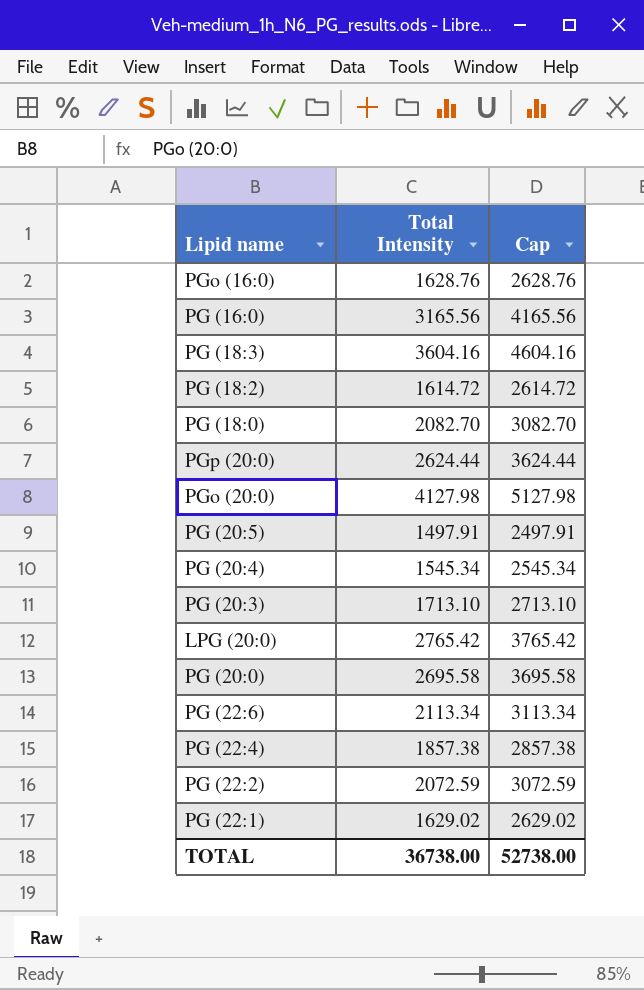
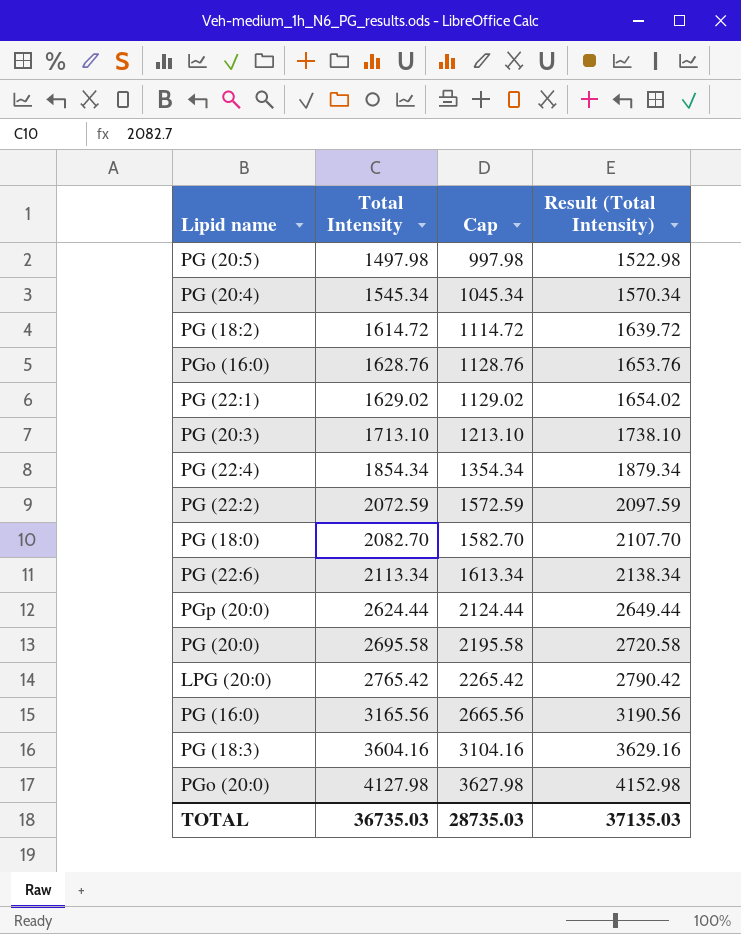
row order: none -> Total Intensity ascending
column Cap | formula: [Total Intensity] + 1000 -> [Total Intensity] - 500
column Result (Total Intensity) | formula: none -> [Total Intensity] + 25
PG (20:5) | Total Intensity: 1497.91 -> 1497.98
PG (22:4) | Total Intensity: 1857.38 -> 1854.34
TOTAL | Total Intensity: 36738.00 -> 36735.03
TOTAL | Cap: 52738.00 -> 28735.03

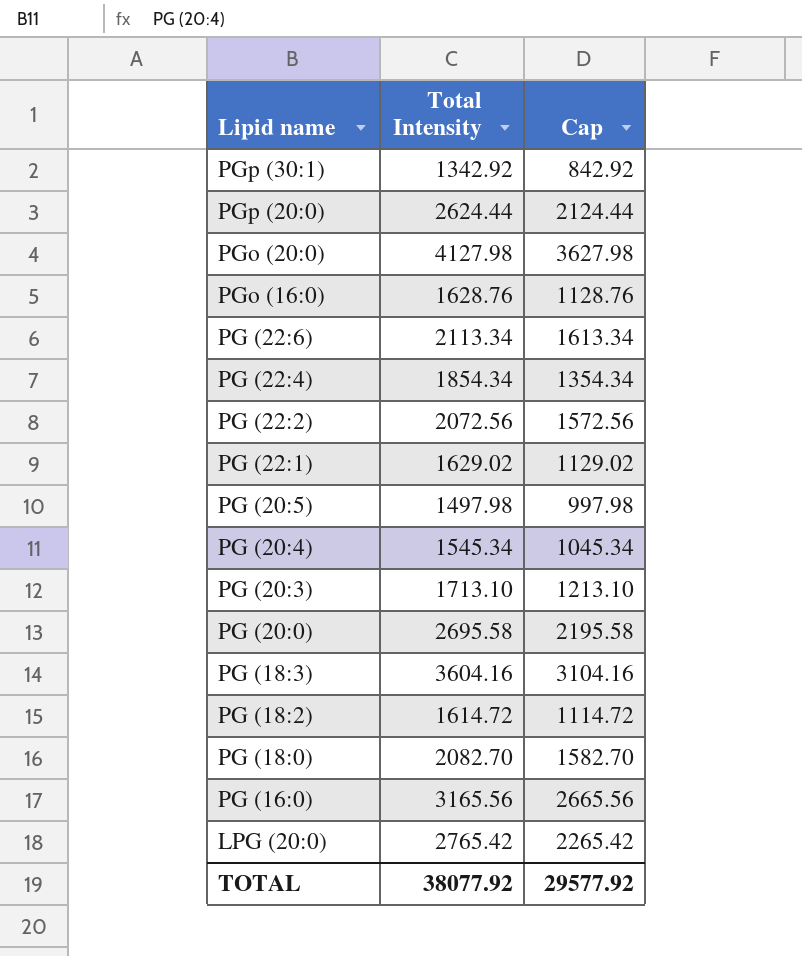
row order: Total Intensity ascending -> Lipid name descending
column Result (Total Intensity) | formula: [Total Intensity] + 25 -> none
row PGp (30:1): none -> 1342.92 | 842.92
PG (22:2) | Total Intensity: 2072.59 -> 2072.56
PG (22:2) | Cap: 1572.59 -> 1572.56
TOTAL | Total Intensity: 36735.03 -> 38077.92
TOTAL | Cap: 28735.03 -> 29577.92

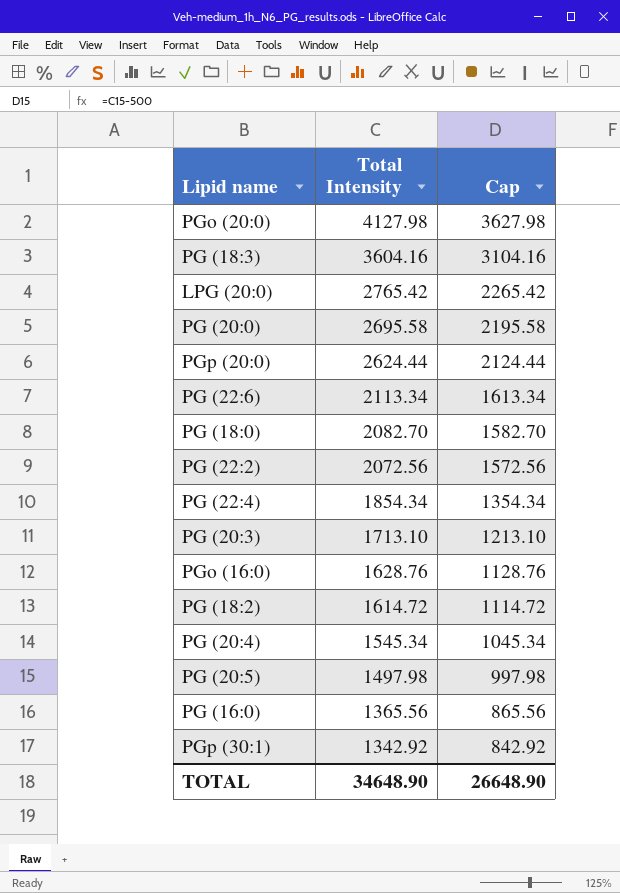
row order: Lipid name descending -> Total Intensity descending
row PG (22:1): 1629.02 | 1129.02 -> none
PG (16:0) | Total Intensity: 3165.56 -> 1365.56
PG (16:0) | Cap: 2665.56 -> 865.56
TOTAL | Total Intensity: 38077.92 -> 34648.90
TOTAL | Cap: 29577.92 -> 26648.90

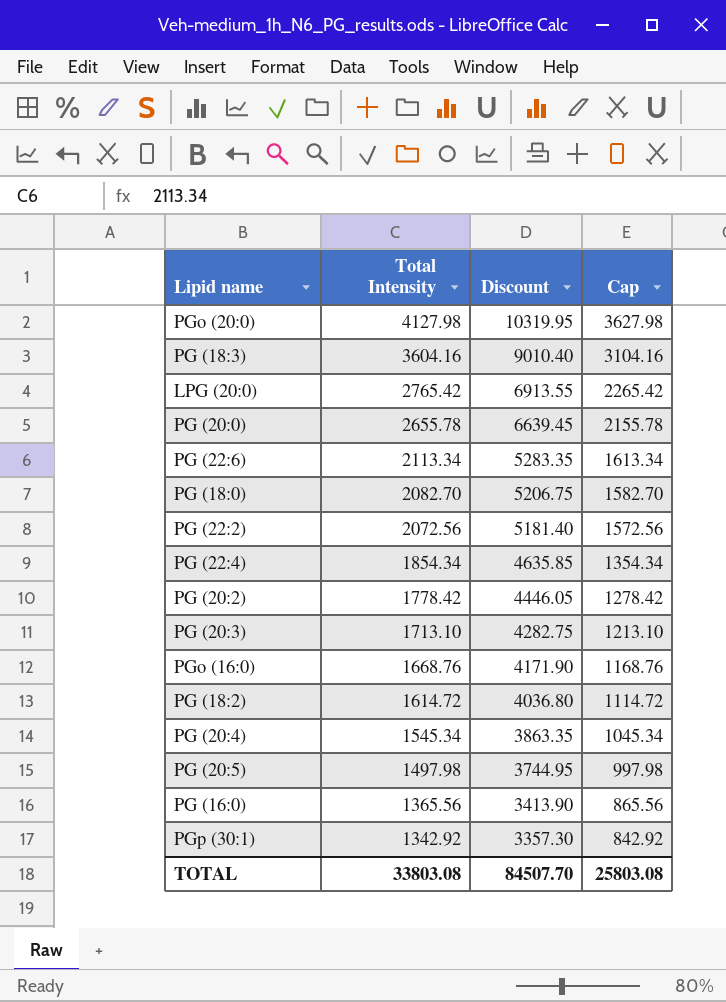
column Discount | formula: none -> [Total Intensity] * 2.5
row PGp (20:0): 2624.44 | 2124.44 -> none
PG (20:0) | Total Intensity: 2695.58 -> 2655.78
PG (20:0) | Cap: 2195.58 -> 2155.78
row PG (20:2): none -> 1778.42 | 4446.05 | 1278.42
PGo (16:0) | Total Intensity: 1628.76 -> 1668.76
PGo (16:0) | Cap: 1128.76 -> 1168.76
TOTAL | Total Intensity: 34648.90 -> 33803.08
TOTAL | Cap: 26648.90 -> 25803.08

